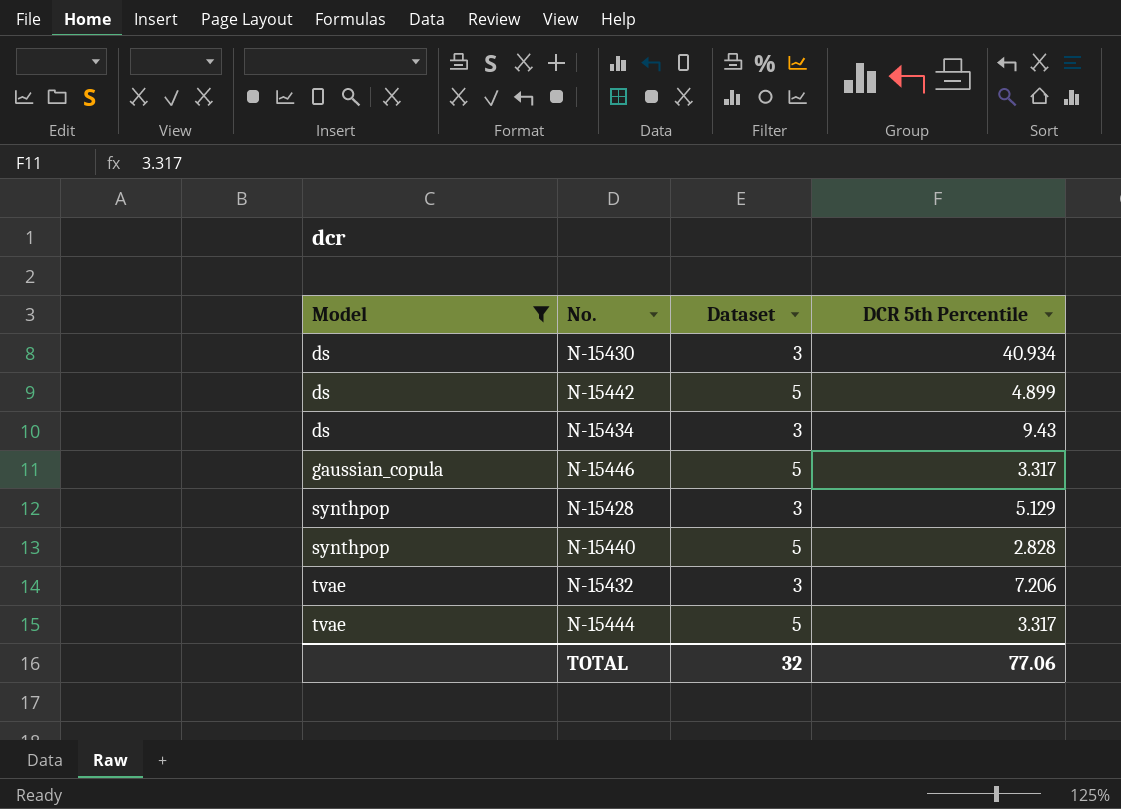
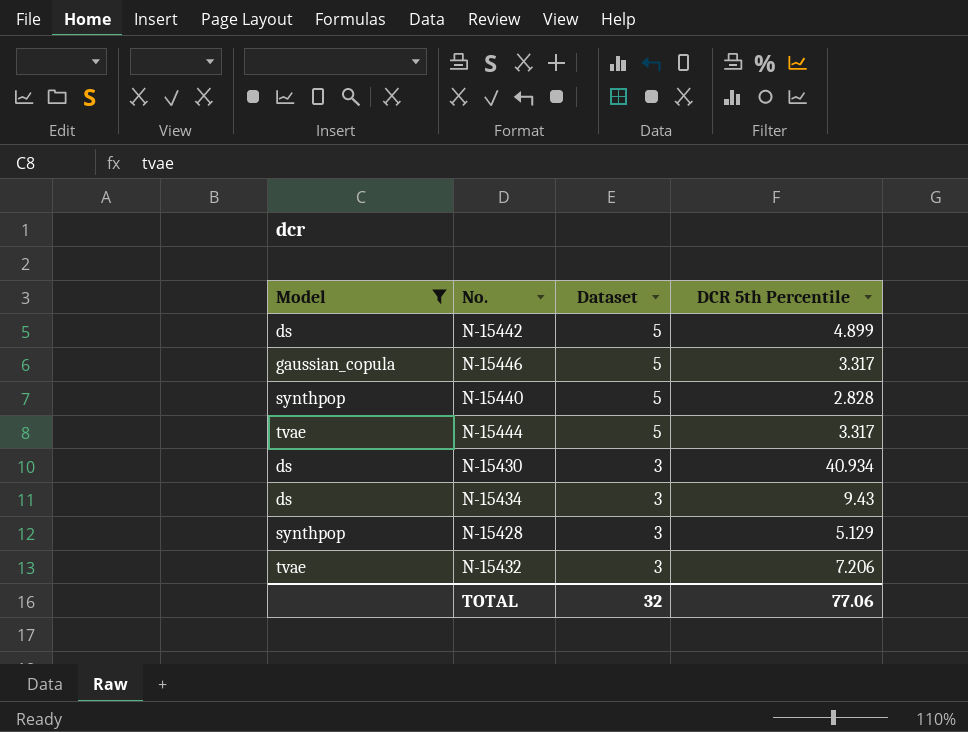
row order: Model ascending -> Dataset descending

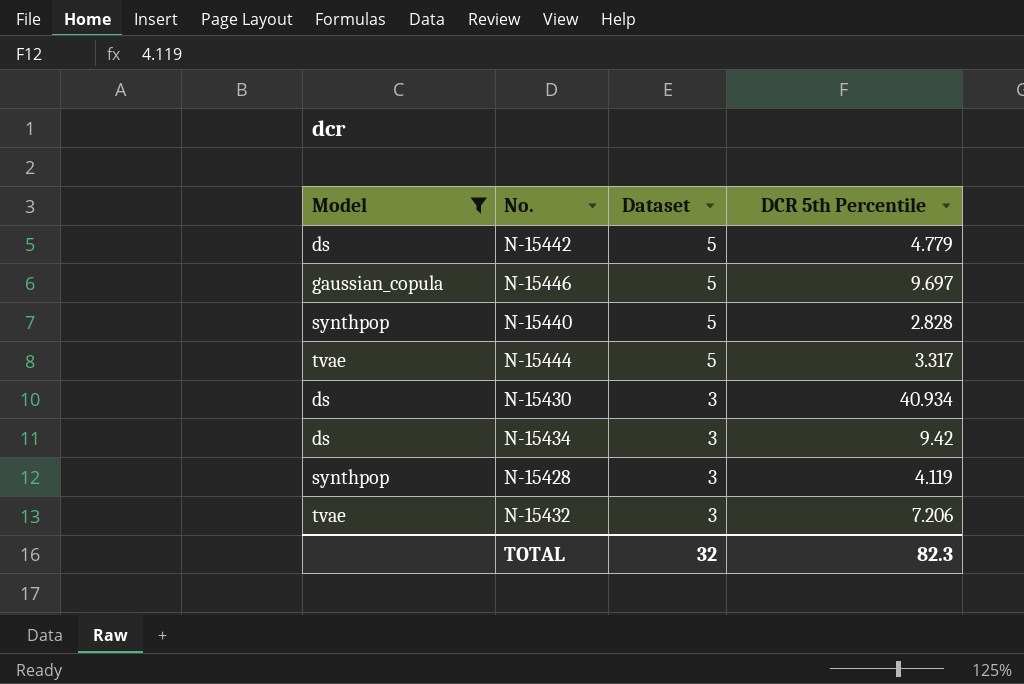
N-15442 | DCR 5th Percentile: 4.899 -> 4.779
N-15446 | DCR 5th Percentile: 3.317 -> 9.697
N-15434 | DCR 5th Percentile: 9.43 -> 9.42
N-15428 | DCR 5th Percentile: 5.129 -> 4.119
TOTAL | DCR 5th Percentile: 77.06 -> 82.3

